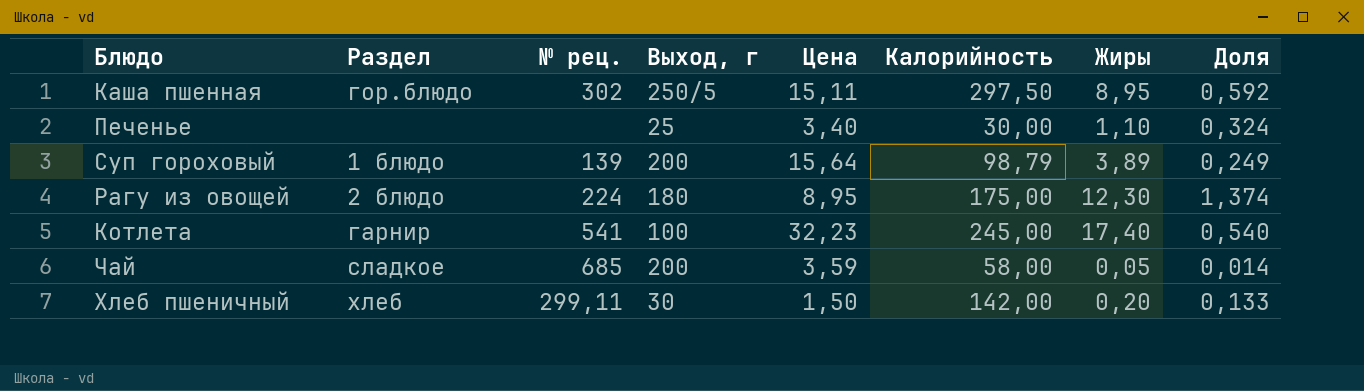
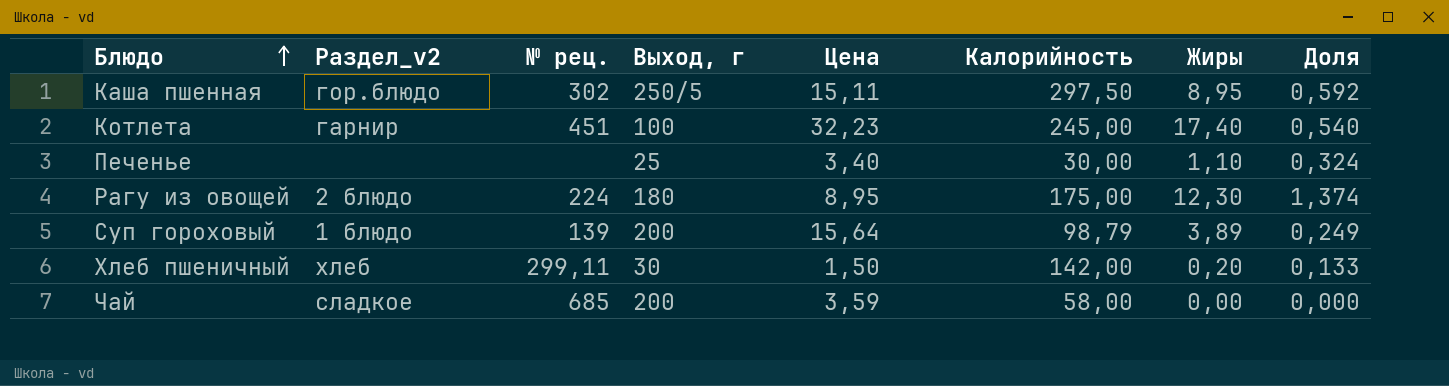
row order: none -> Блюдо ascending
column name: Раздел -> Раздел_v2
Котлета | № рец.: 541 -> 451
Чай | Жиры: 0,05 -> 0,00
Чай | Доля: 0,014 -> 0,000

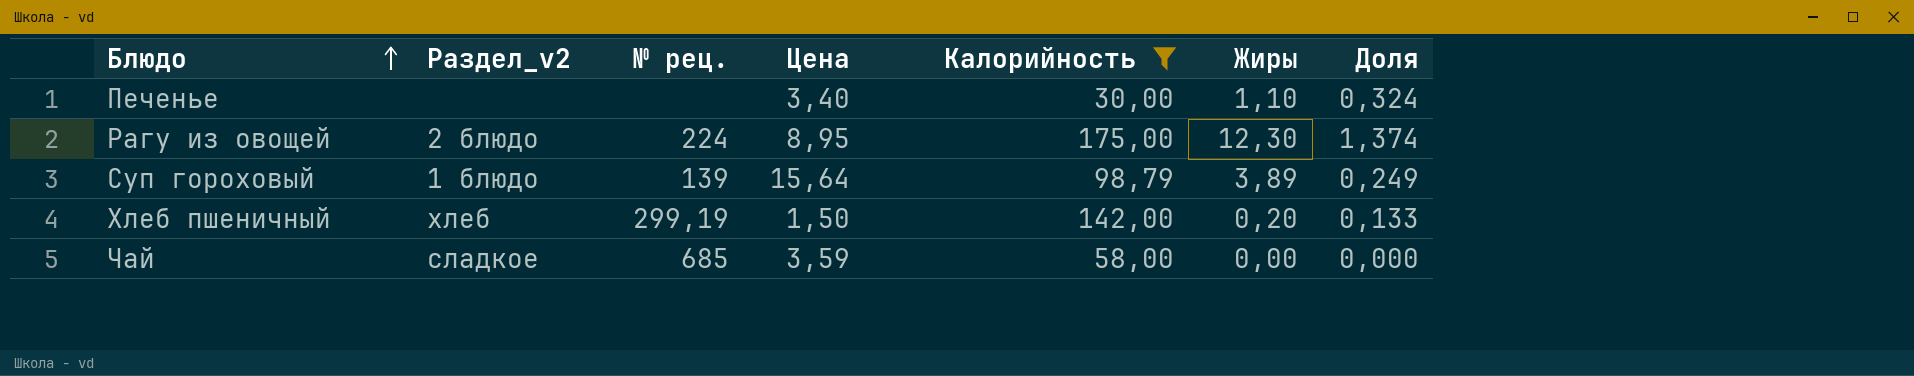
filter: none -> Калорийность <= 175,00
column Выход, г | position: 4 -> none
Хлеб пшеничный | № рец.: 299,11 -> 299,19

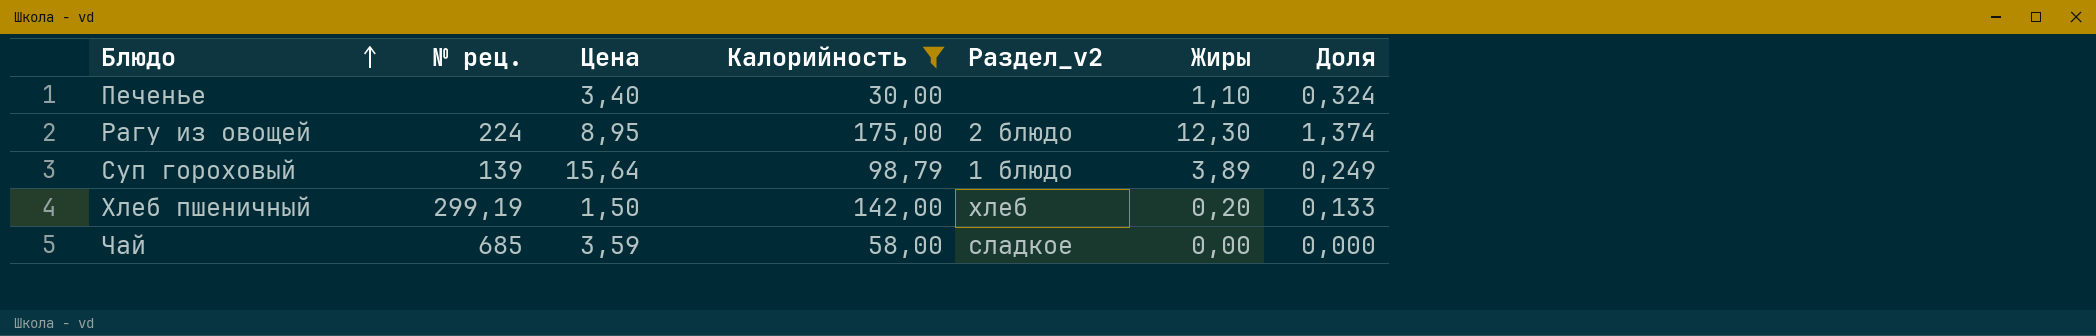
column Раздел_v2 | position: 2 -> 5

